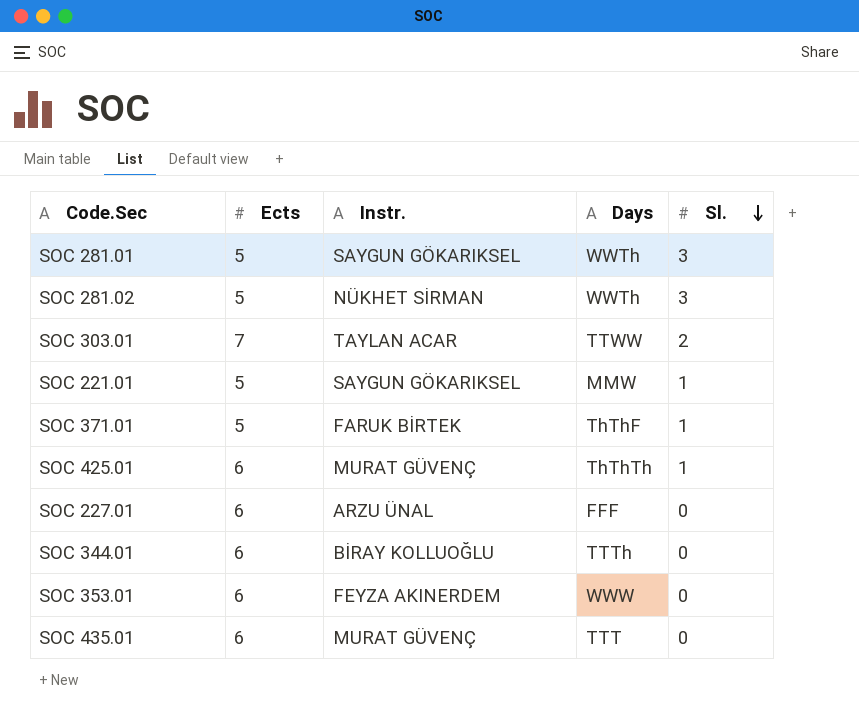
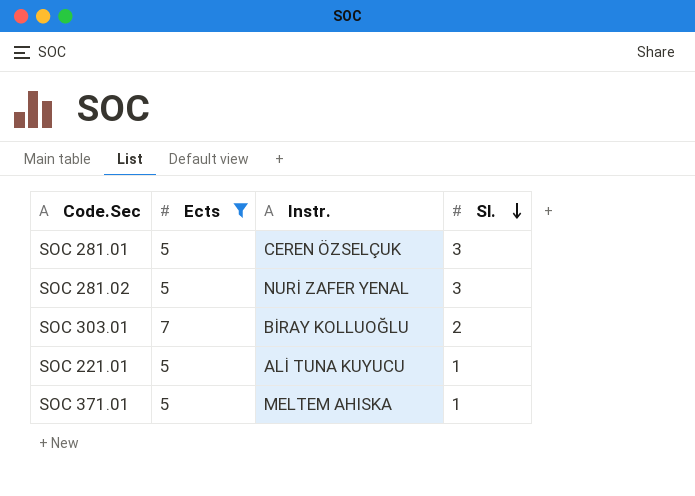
filter: none -> Ects != 6
column Days | position: 4 -> none
SOC 281.01 | Instr.: SAYGUN GÖKARIKSEL -> CEREN ÖZSELÇUK
SOC 281.02 | Instr.: NÜKHET SİRMAN -> NURİ ZAFER YENAL
SOC 303.01 | Instr.: TAYLAN ACAR -> BİRAY KOLLUOĞLU
SOC 221.01 | Instr.: SAYGUN GÖKARIKSEL -> ALİ TUNA KUYUCU
SOC 371.01 | Instr.: FARUK BİRTEK -> MELTEM AHISKA

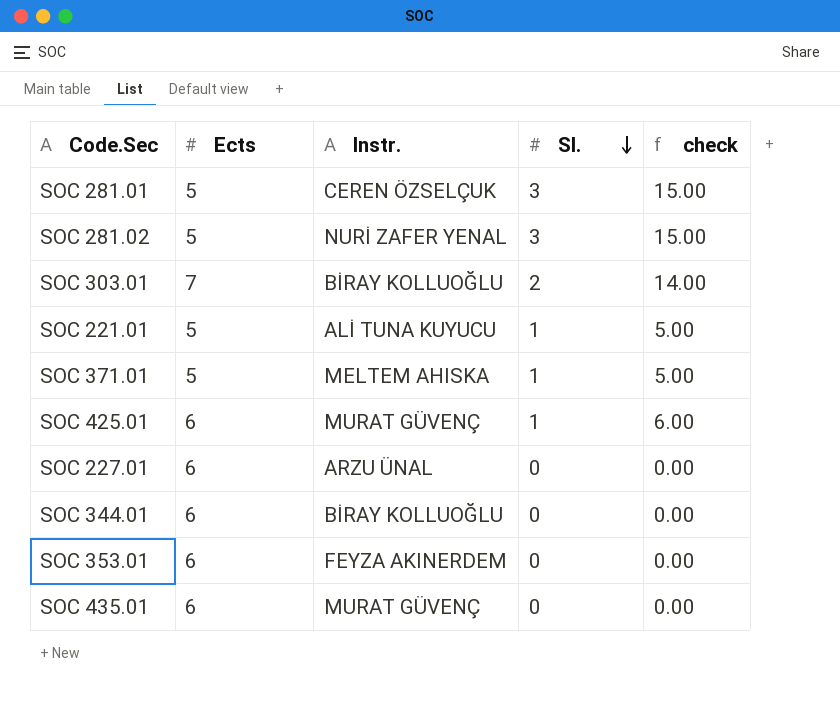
filter: Ects != 6 -> none
column check | formula: none -> [Ects] * [Sl.]

